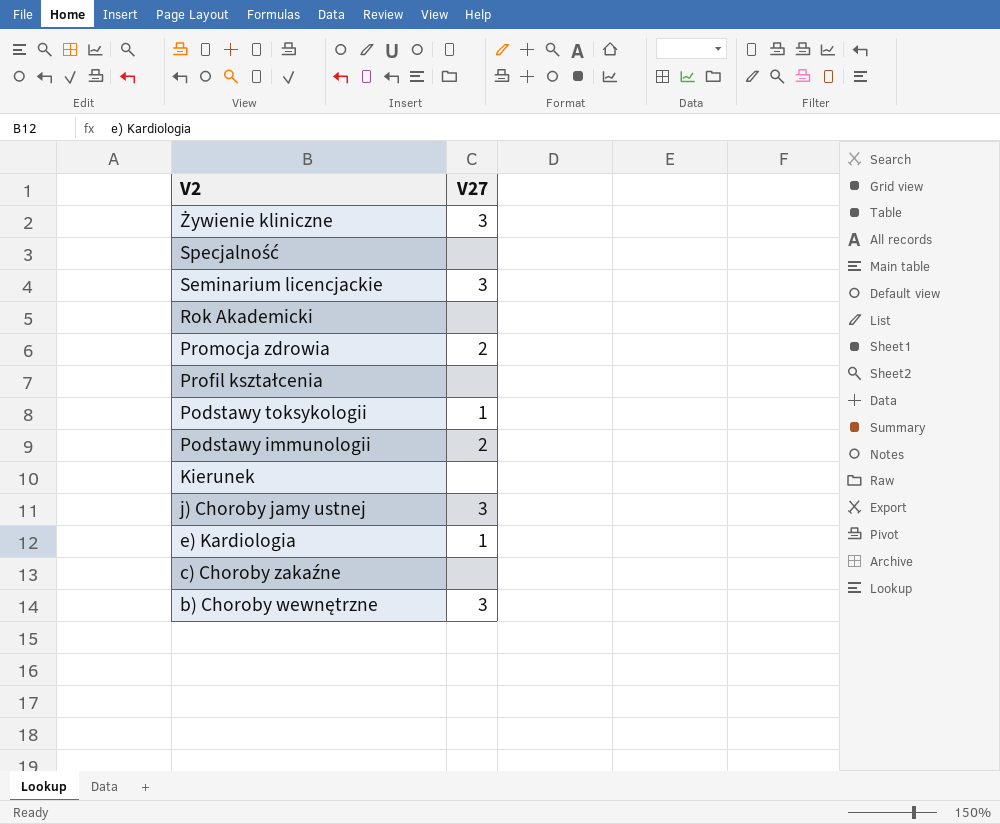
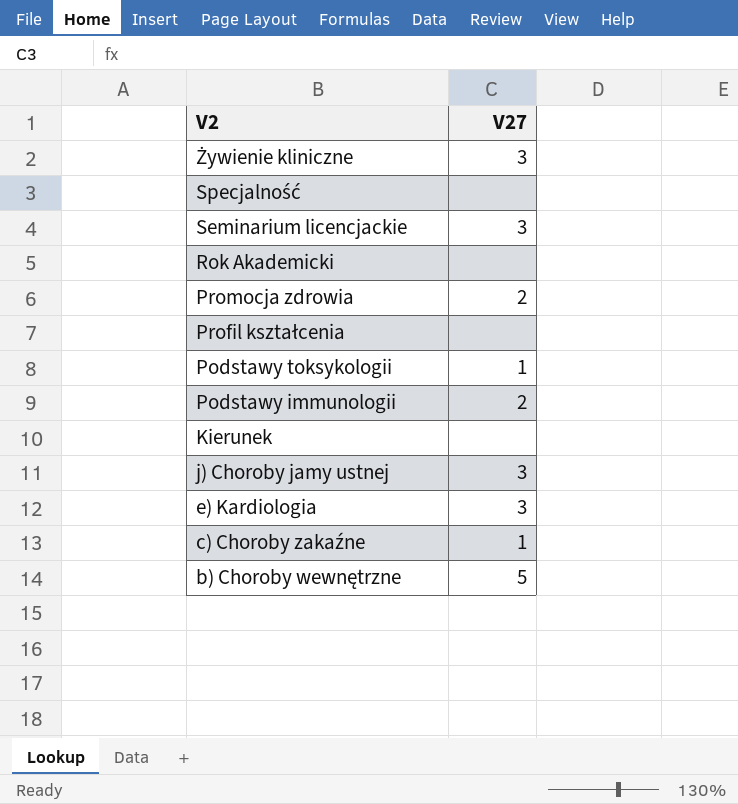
e) Kardiologia | V27: 1 -> 3
c) Choroby zakaźne | V27: none -> 1
b) Choroby wewnętrzne | V27: 3 -> 5

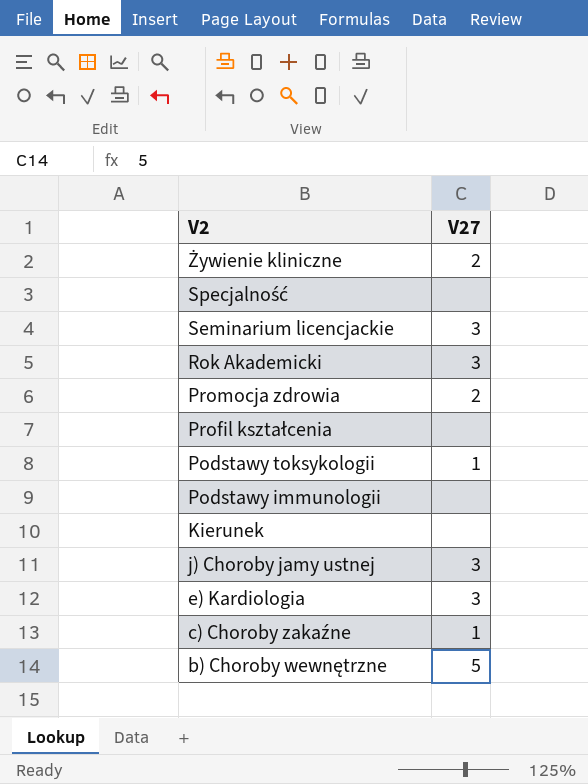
Żywienie kliniczne | V27: 3 -> 2
Rok Akademicki | V27: none -> 3
Podstawy immunologii | V27: 2 -> none

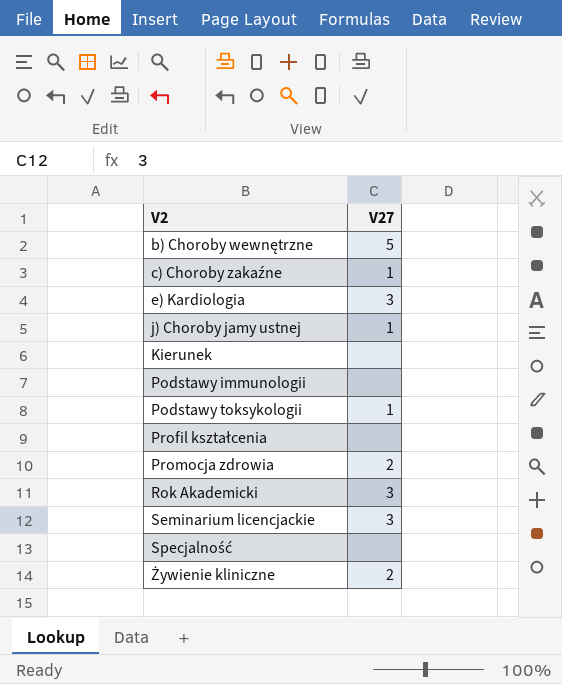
row order: V2 descending -> V2 ascending
j) Choroby jamy ustnej | V27: 3 -> 1

